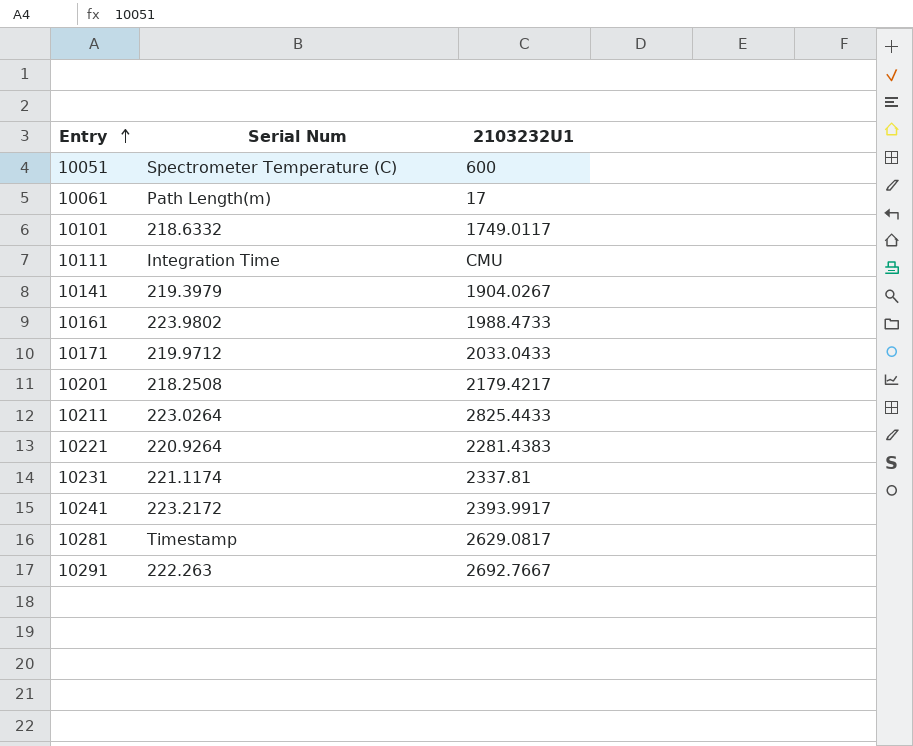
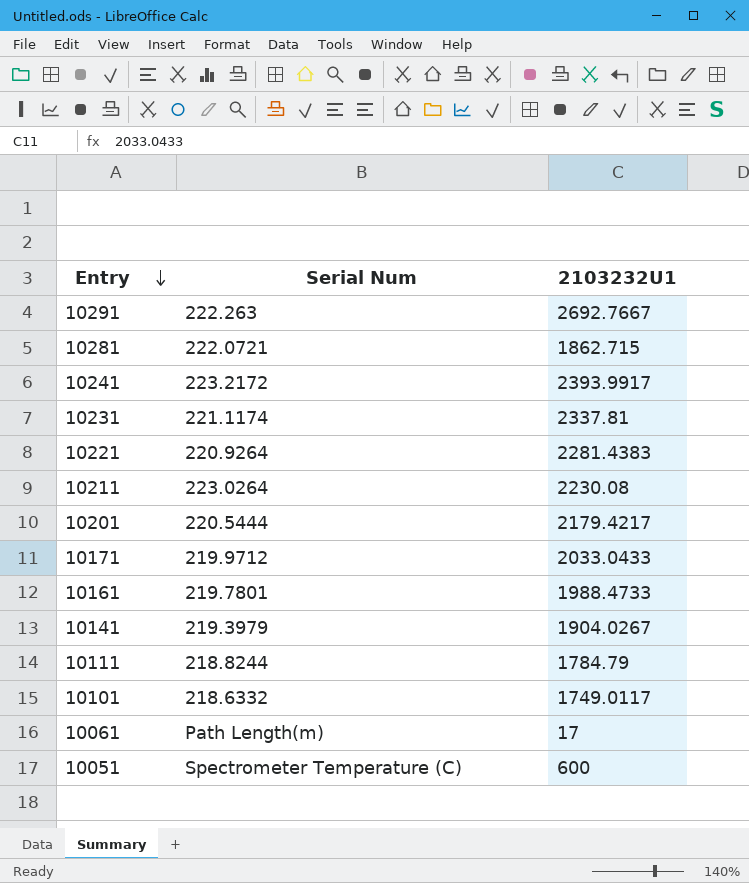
row order: Entry ascending -> Entry descending
10281 | Serial Num: Timestamp -> 222.0721
10281 | 2103232U1: 2629.0817 -> 1862.715
10211 | 2103232U1: 2825.4433 -> 2230.08
10201 | Serial Num: 218.2508 -> 220.5444
10161 | Serial Num: 223.9802 -> 219.7801
10111 | Serial Num: Integration Time -> 218.8244
10111 | 2103232U1: CMU -> 1784.79

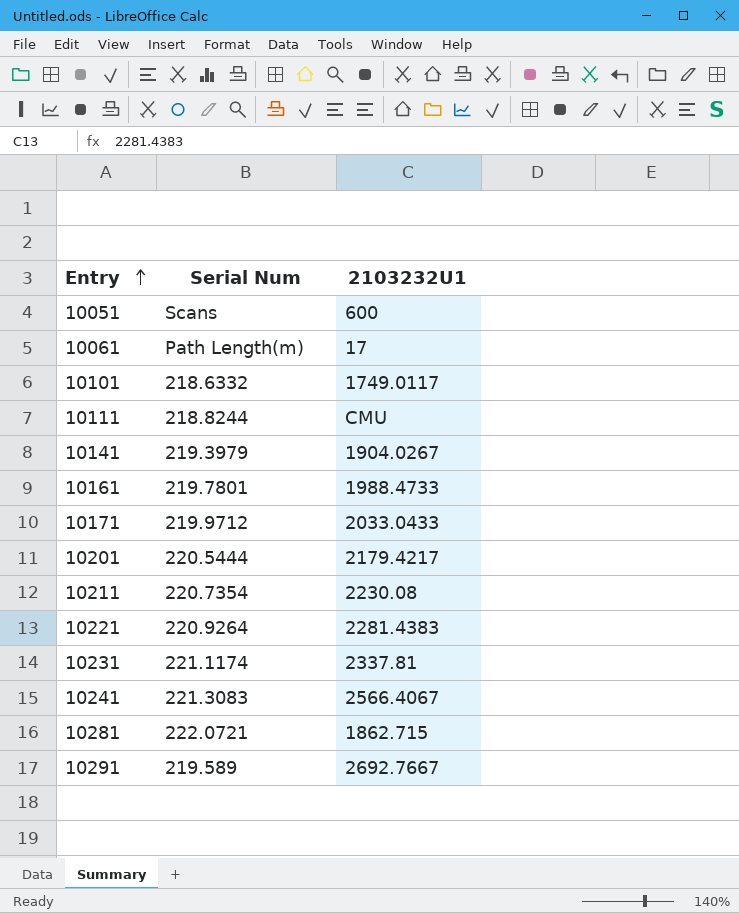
row order: Entry descending -> Entry ascending
10051 | Serial Num: Spectrometer Temperature (C) -> Scans
10111 | 2103232U1: 1784.79 -> CMU
10211 | Serial Num: 223.0264 -> 220.7354
10241 | Serial Num: 223.2172 -> 221.3083
10241 | 2103232U1: 2393.9917 -> 2566.4067
10291 | Serial Num: 222.263 -> 219.589

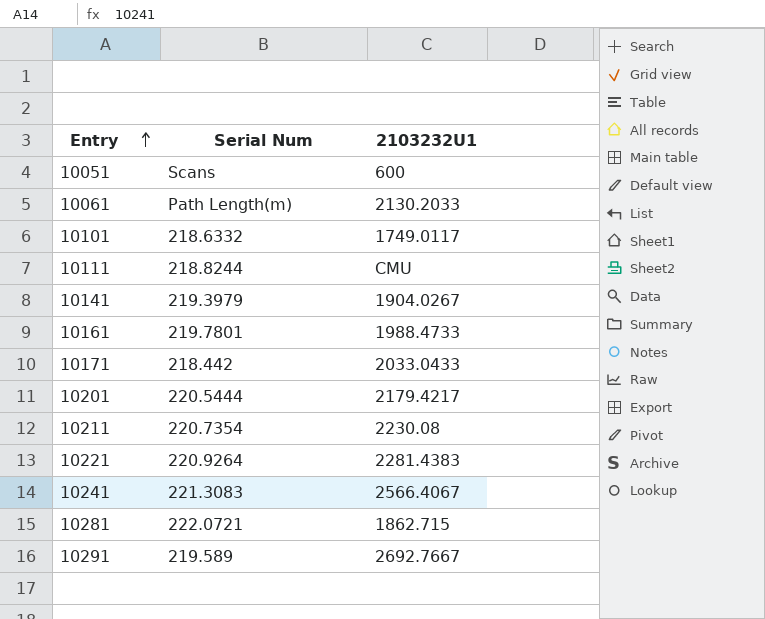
row 10231: 221.1174 | 2337.81 -> none
10061 | 2103232U1: 17 -> 2130.2033
10171 | Serial Num: 219.9712 -> 218.442

